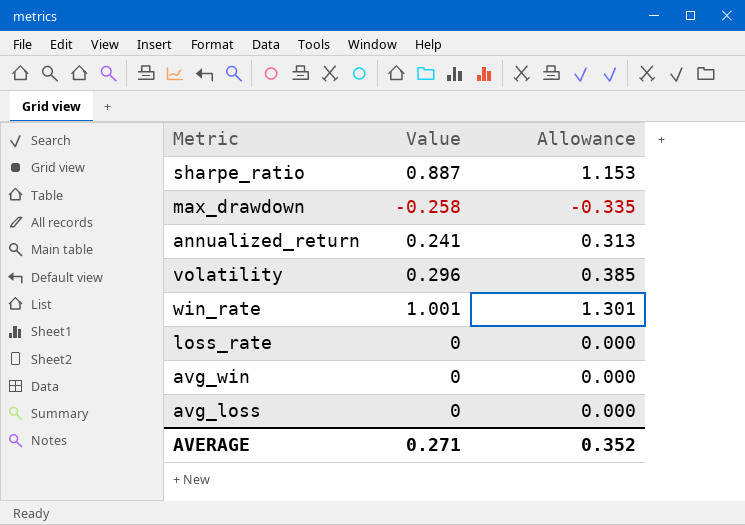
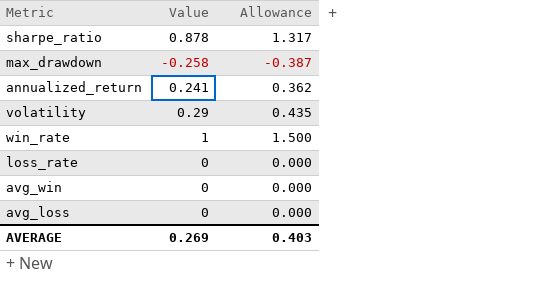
column Allowance | formula: [Value] * 1.3 -> [Value] * 1.5
sharpe_ratio | Value: 0.887 -> 0.878
volatility | Value: 0.296 -> 0.29
win_rate | Value: 1.001 -> 1
AVERAGE | Value: 0.271 -> 0.269
AVERAGE | Allowance: 0.352 -> 0.403

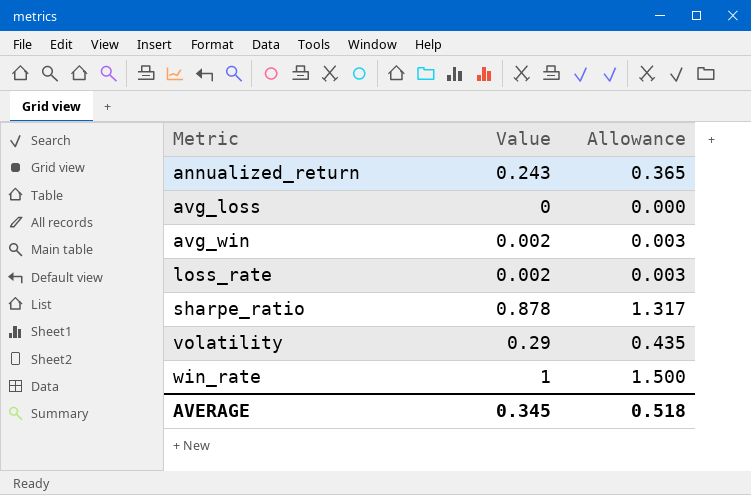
row order: none -> Metric ascending
row max_drawdown: -0.258 | -0.387 -> none
annualized_return | Value: 0.241 -> 0.243
annualized_return | Allowance: 0.362 -> 0.365
avg_win | Value: 0 -> 0.002
avg_win | Allowance: 0.000 -> 0.003
loss_rate | Value: 0 -> 0.002
loss_rate | Allowance: 0.000 -> 0.003
AVERAGE | Value: 0.269 -> 0.345
AVERAGE | Allowance: 0.403 -> 0.518

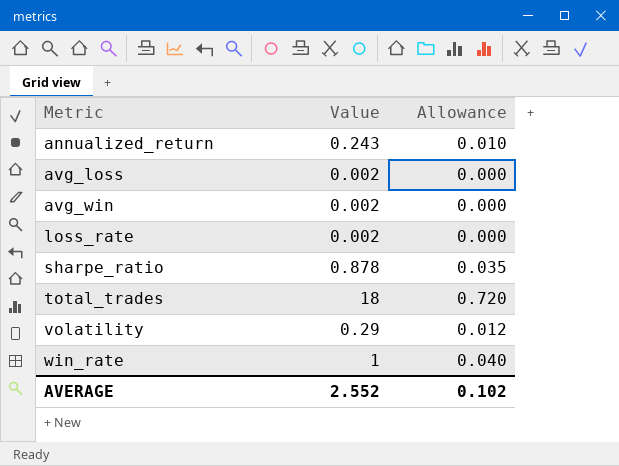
column Allowance | formula: [Value] * 1.5 -> [Value] * 0.04
avg_loss | Value: 0 -> 0.002
row total_trades: none -> 18 | 0.720
AVERAGE | Value: 0.345 -> 2.552
AVERAGE | Allowance: 0.518 -> 0.102

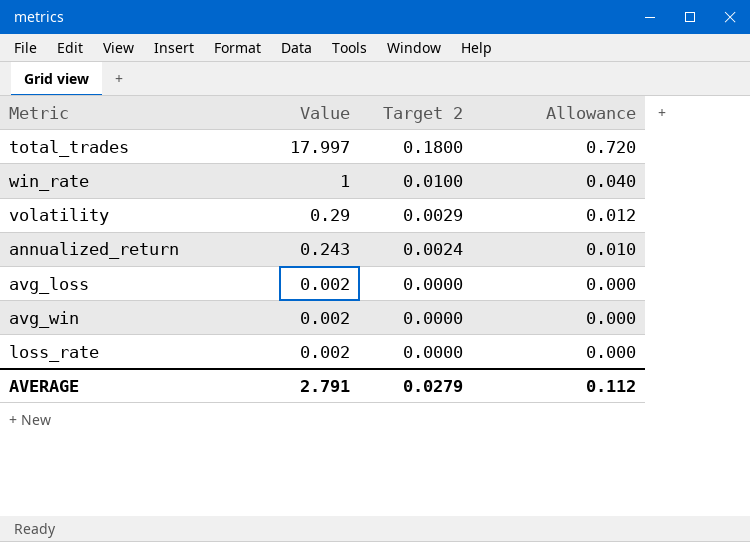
row order: Metric ascending -> Value descending
column Target 2 | formula: none -> [Value] * 0.01
row sharpe_ratio: 0.878 | 0.035 -> none
total_trades | Value: 18 -> 17.997
AVERAGE | Value: 2.552 -> 2.791
AVERAGE | Allowance: 0.102 -> 0.112

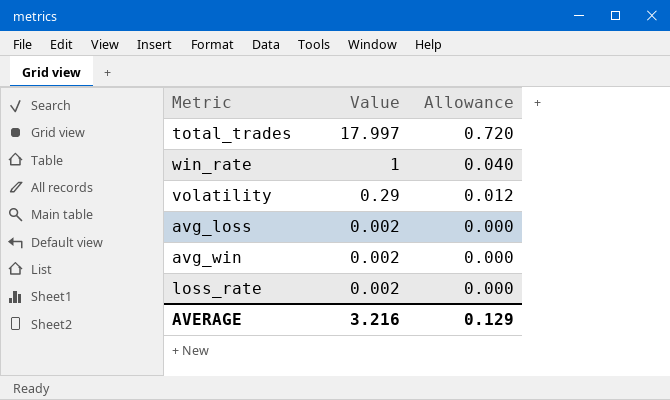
column Target 2 | formula: [Value] * 0.01 -> none
row annualized_return: 0.243 | 0.0024 | 0.010 -> none
AVERAGE | Value: 2.791 -> 3.216
AVERAGE | Allowance: 0.112 -> 0.129

